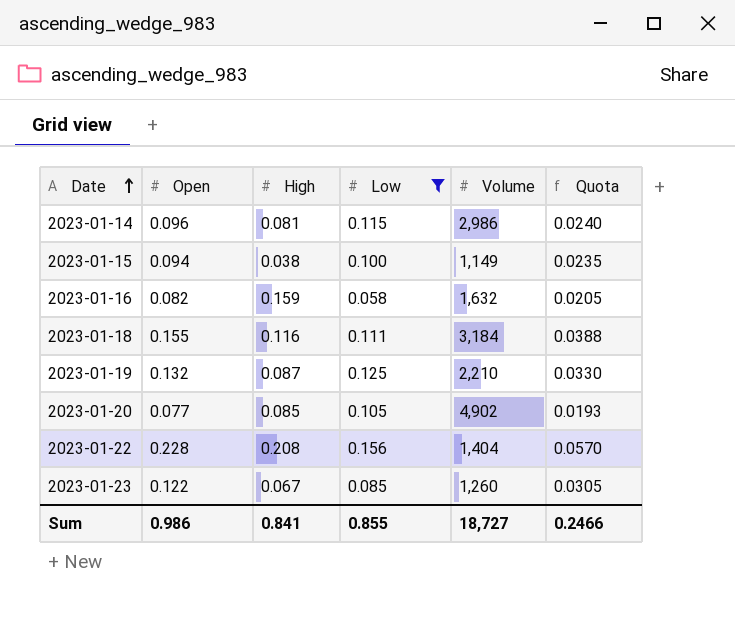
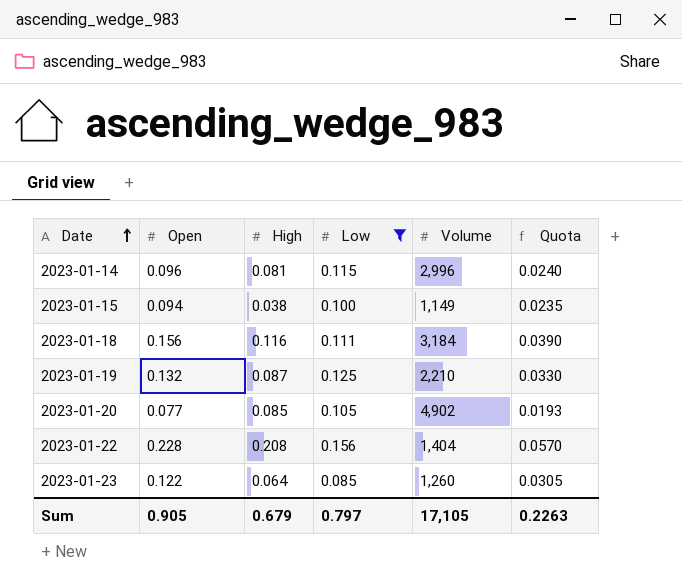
row 2023-01-16: 0.082 | 0.159 | 0.058 | 1,632 | 0.0205 -> none
2023-01-14 | Volume: 2,986 -> 2,996
2023-01-18 | Open: 0.155 -> 0.156
2023-01-18 | Quota: 0.0388 -> 0.0390
2023-01-23 | High: 0.067 -> 0.064
Sum | Open: 0.986 -> 0.905
Sum | High: 0.841 -> 0.679
Sum | Low: 0.855 -> 0.797
Sum | Volume: 18,727 -> 17,105
Sum | Quota: 0.2466 -> 0.2263

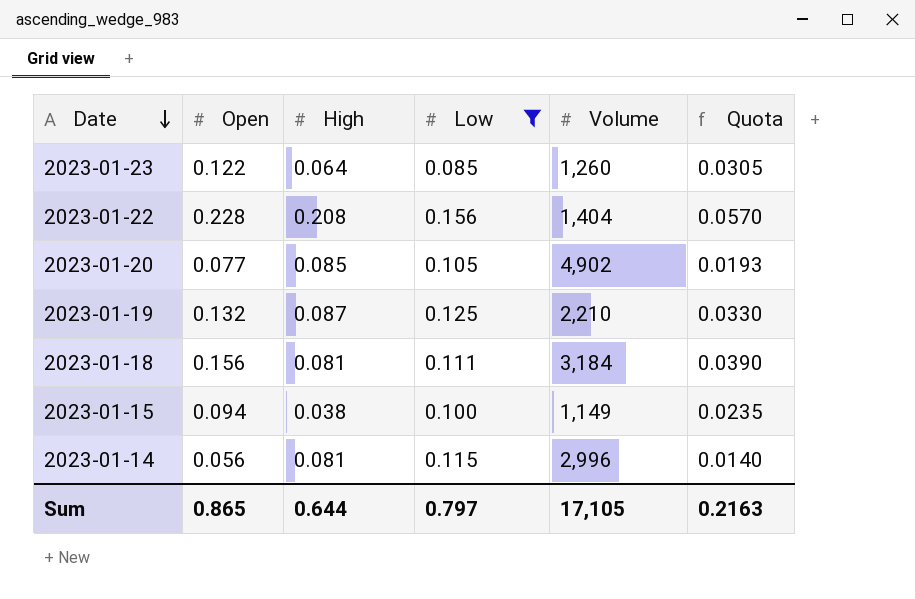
row order: Date ascending -> Date descending
2023-01-18 | High: 0.116 -> 0.081
2023-01-14 | Open: 0.096 -> 0.056
2023-01-14 | Quota: 0.0240 -> 0.0140
Sum | Open: 0.905 -> 0.865
Sum | High: 0.679 -> 0.644
Sum | Quota: 0.2263 -> 0.2163

